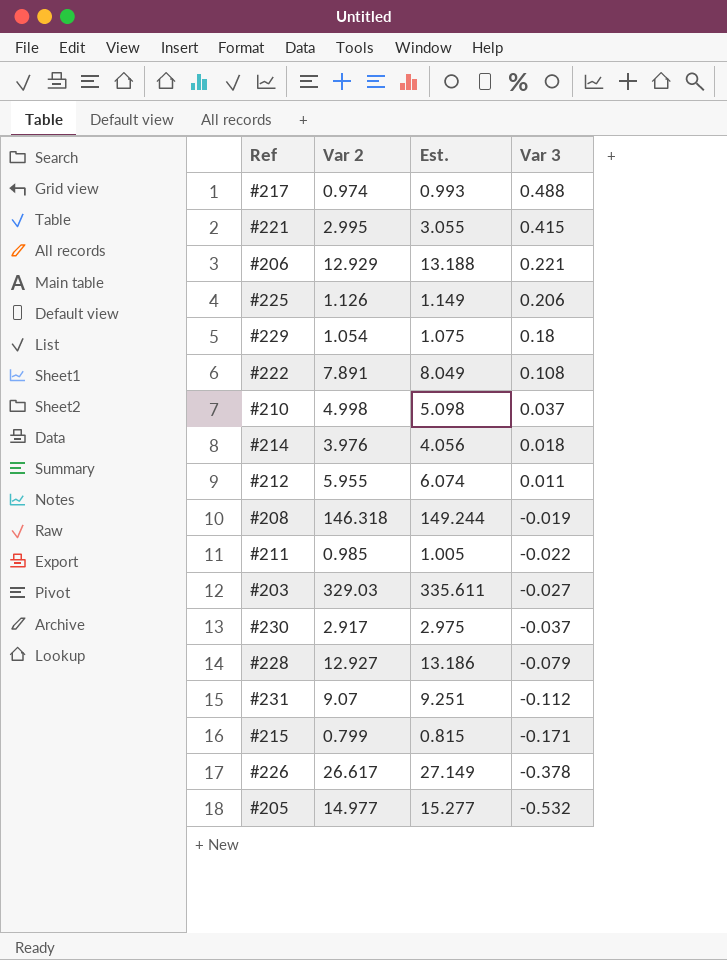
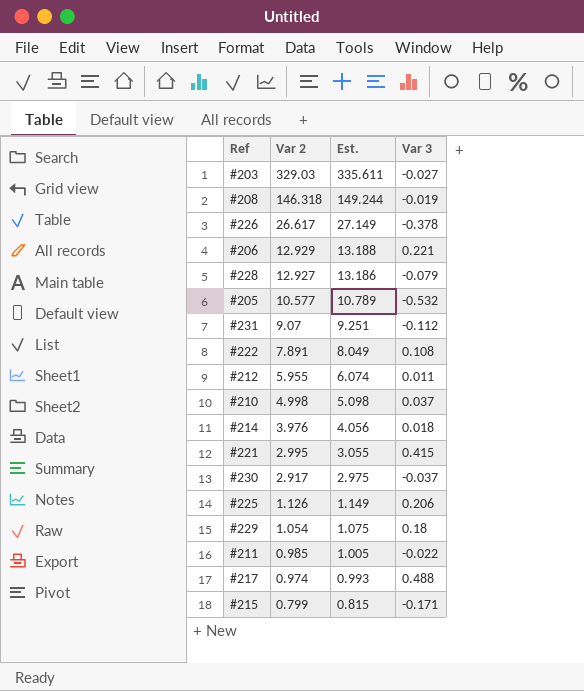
row order: Var 3 descending -> Var 2 descending
#205 | Var 2: 14.977 -> 10.577
#205 | Est.: 15.277 -> 10.789

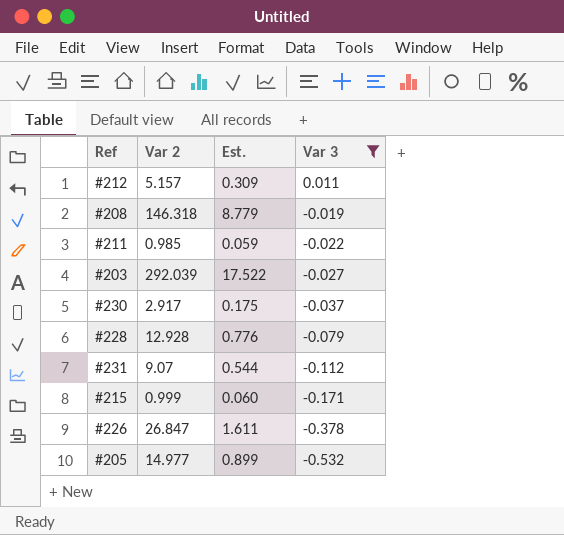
filter: none -> Var 3 <= 0.011
row order: Var 2 descending -> Var 3 descending
column Est. | formula: [Var 2] * 1.02 -> [Var 2] * 0.06
#212 | Var 2: 5.955 -> 5.157
#203 | Var 2: 329.03 -> 292.039
#228 | Var 2: 12.927 -> 12.928
#215 | Var 2: 0.799 -> 0.999
#226 | Var 2: 26.617 -> 26.847
#205 | Var 2: 10.577 -> 14.977

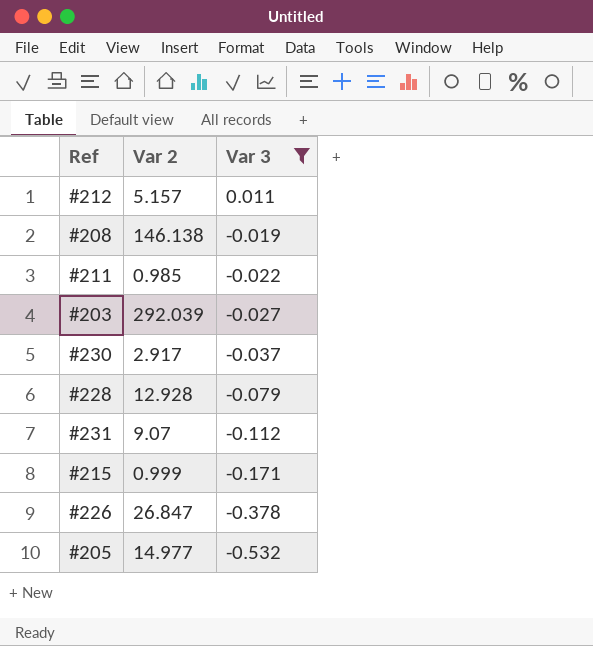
column Est. | formula: [Var 2] * 0.06 -> none
#208 | Var 2: 146.318 -> 146.138

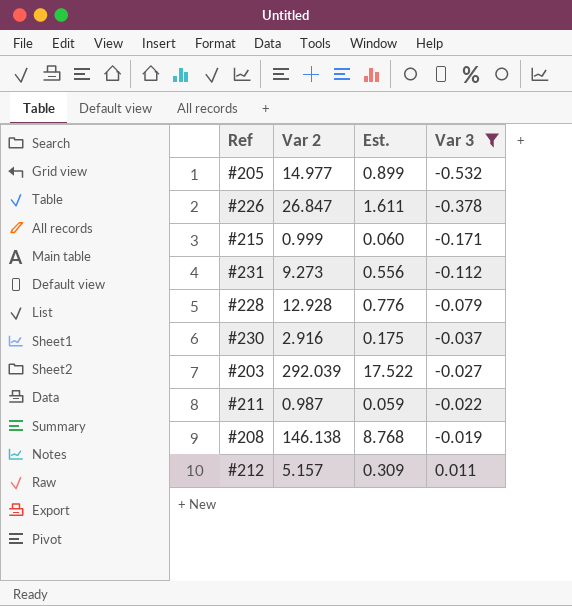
row order: Var 3 descending -> Var 3 ascending
column Est. | formula: none -> [Var 2] * 0.06
#231 | Var 2: 9.07 -> 9.273
#230 | Var 2: 2.917 -> 2.916
#211 | Var 2: 0.985 -> 0.987

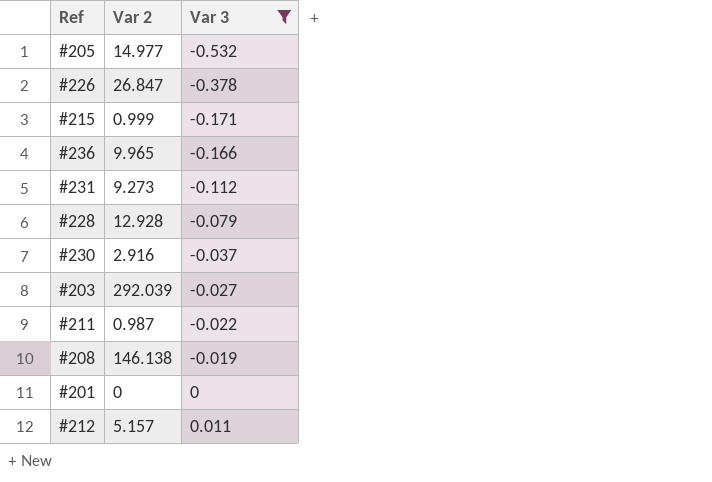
column Est. | formula: [Var 2] * 0.06 -> none
row #236: none -> 9.965 | -0.166
row #201: none -> 0 | 0

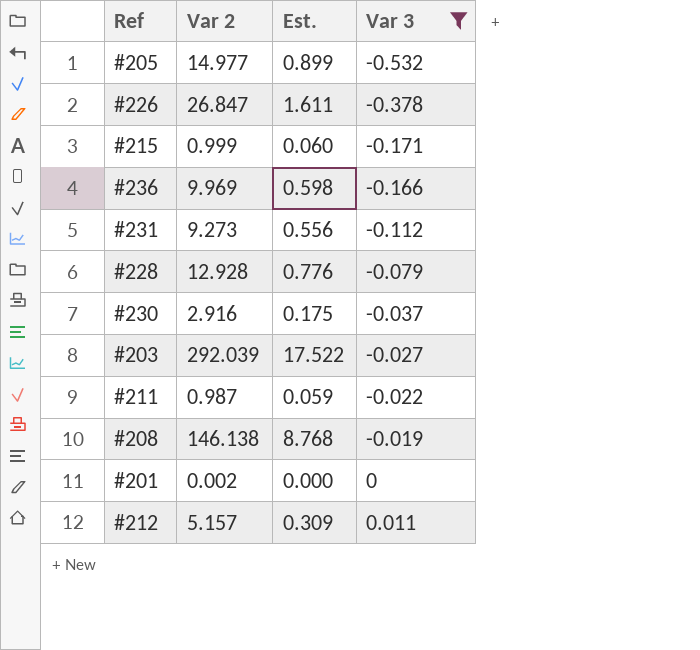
column Est. | formula: none -> [Var 2] * 0.06
#236 | Var 2: 9.965 -> 9.969
#201 | Var 2: 0 -> 0.002

